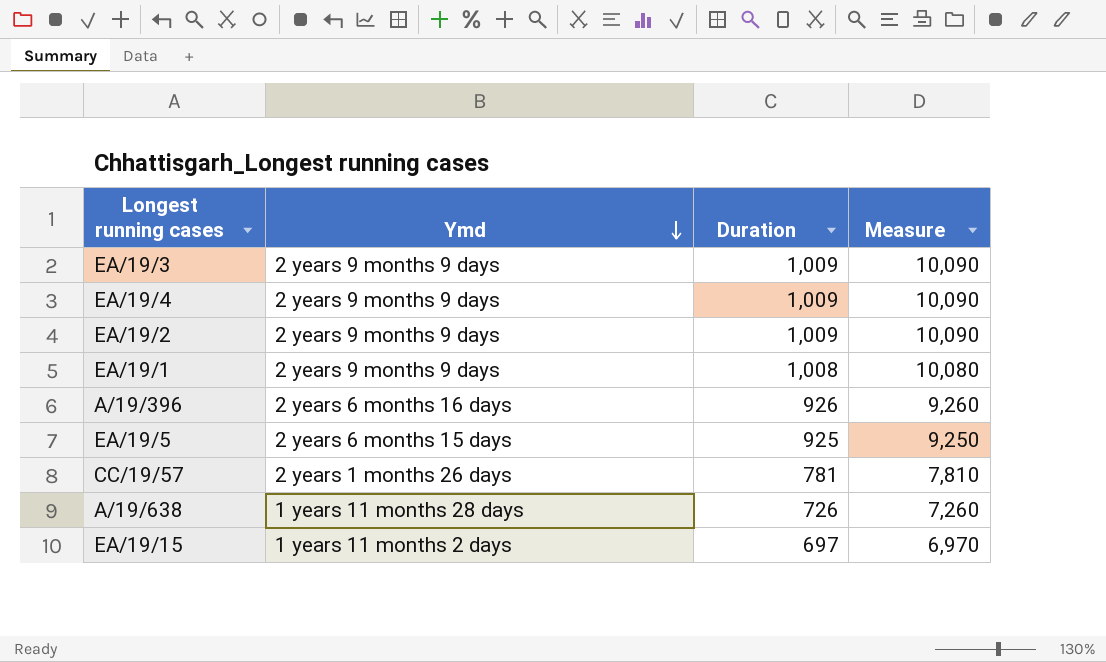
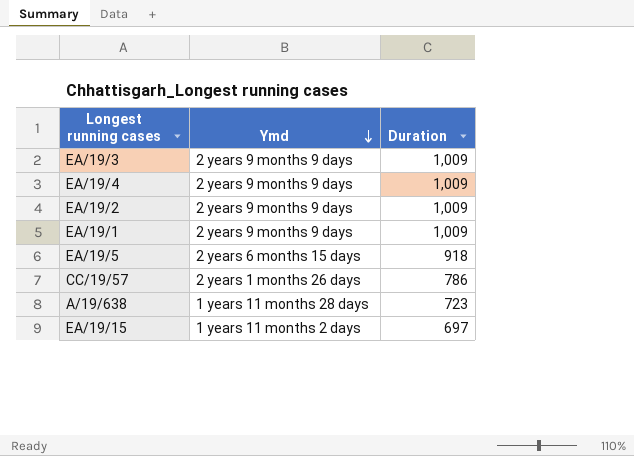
column Measure | formula: [Duration] * 10 -> none
row A/19/396: 2 years 6 months 16 days | 926 | 9,260 -> none
EA/19/1 | Duration: 1,008 -> 1,009
EA/19/5 | Duration: 925 -> 918
CC/19/57 | Duration: 781 -> 786
A/19/638 | Duration: 726 -> 723

